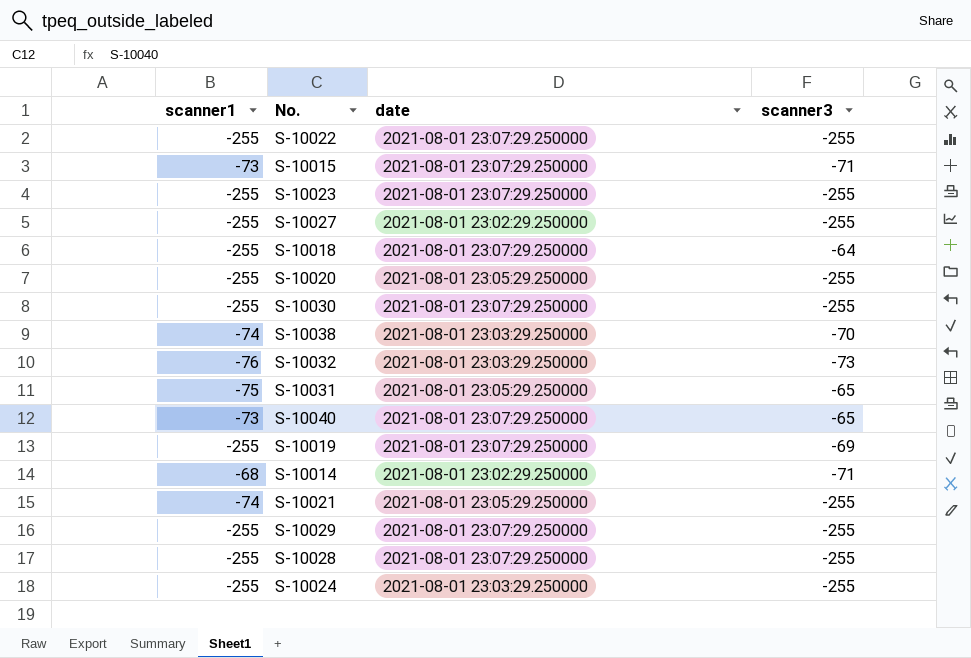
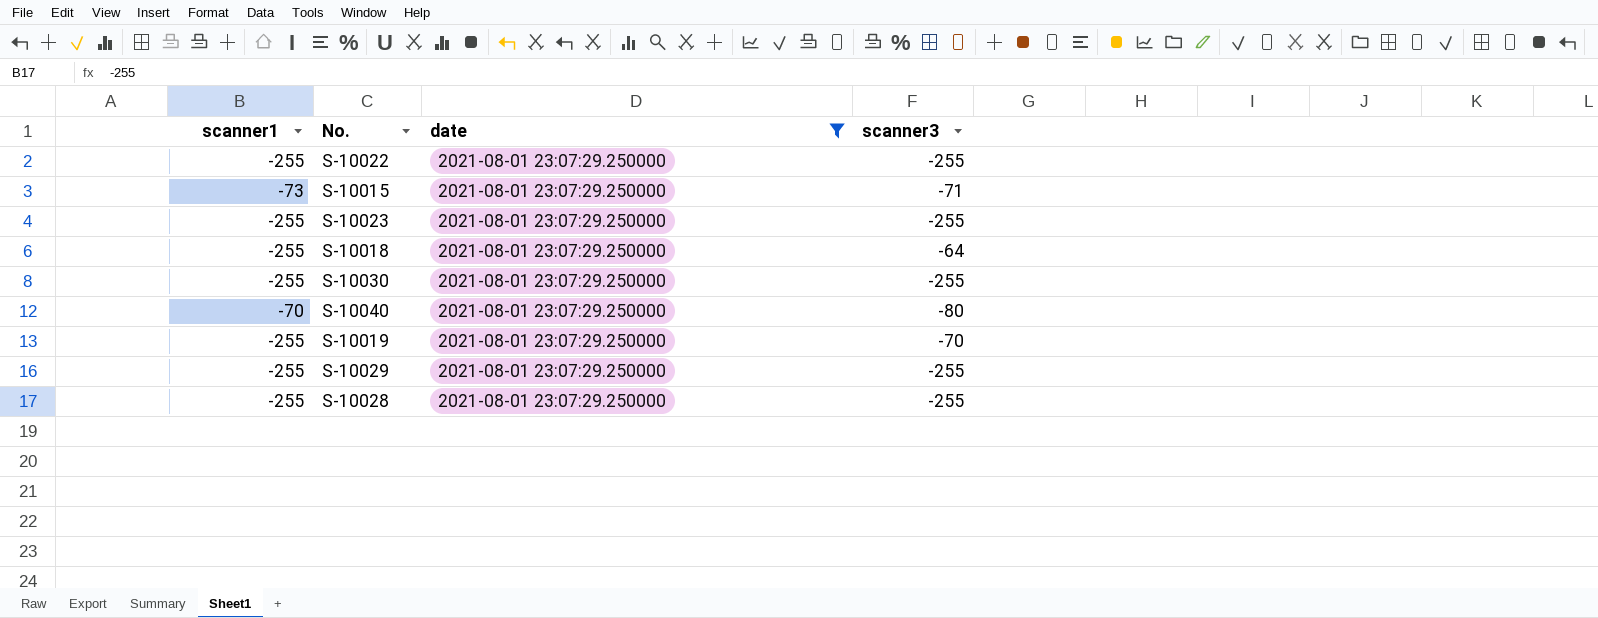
filter: none -> date = 2021-08-01 23:07:29.250000
S-10040 | scanner1: -73 -> -70
S-10040 | scanner3: -65 -> -80
S-10019 | scanner3: -69 -> -70

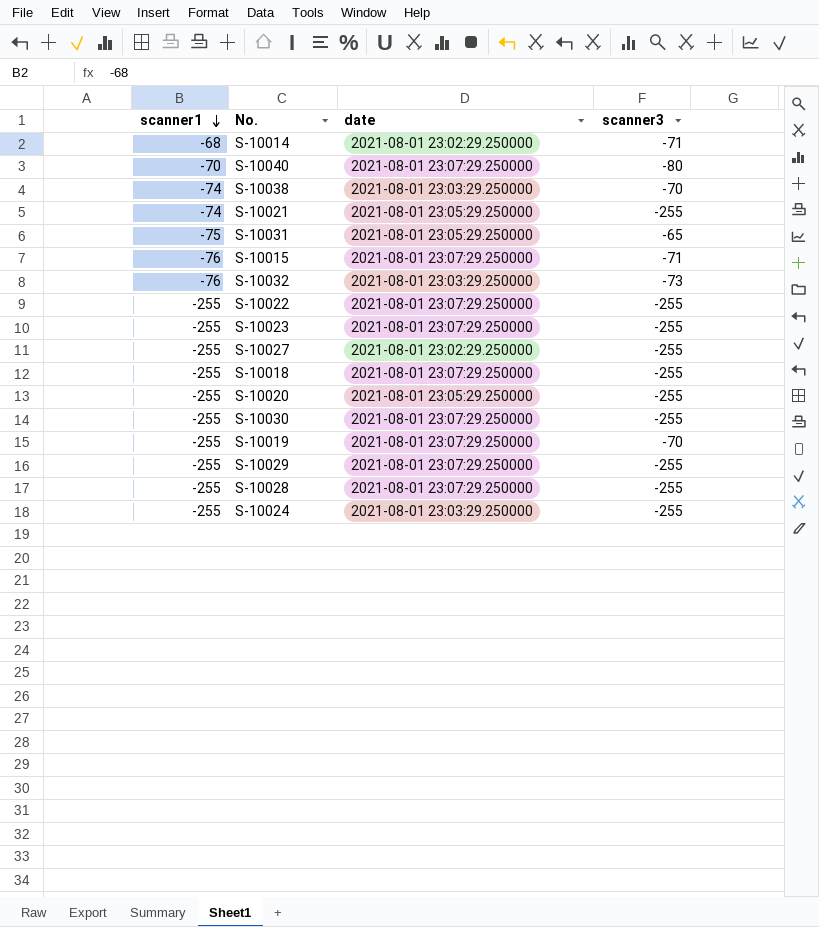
filter: date = 2021-08-01 23:07:29.250000 -> none
row order: none -> scanner1 descending
S-10015 | scanner1: -73 -> -76
S-10018 | scanner3: -64 -> -255

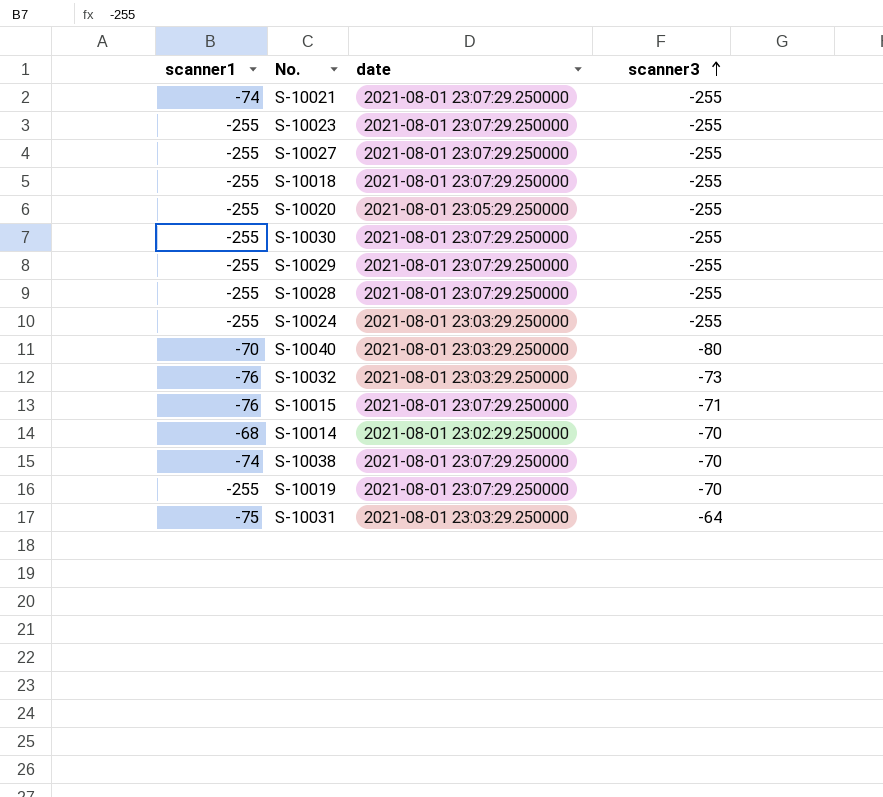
row order: scanner1 descending -> scanner3 ascending
row S-10022: -255 | 2021-08-01 23:07:29.250000 | -255 -> none
S-10021 | date: 2021-08-01 23:05:29.250000 -> 2021-08-01 23:07:29.250000
S-10027 | date: 2021-08-01 23:02:29.250000 -> 2021-08-01 23:07:29.250000
S-10040 | date: 2021-08-01 23:07:29.250000 -> 2021-08-01 23:03:29.250000
S-10014 | scanner3: -71 -> -70
S-10038 | date: 2021-08-01 23:03:29.250000 -> 2021-08-01 23:07:29.250000
S-10031 | date: 2021-08-01 23:05:29.250000 -> 2021-08-01 23:03:29.250000
S-10031 | scanner3: -65 -> -64

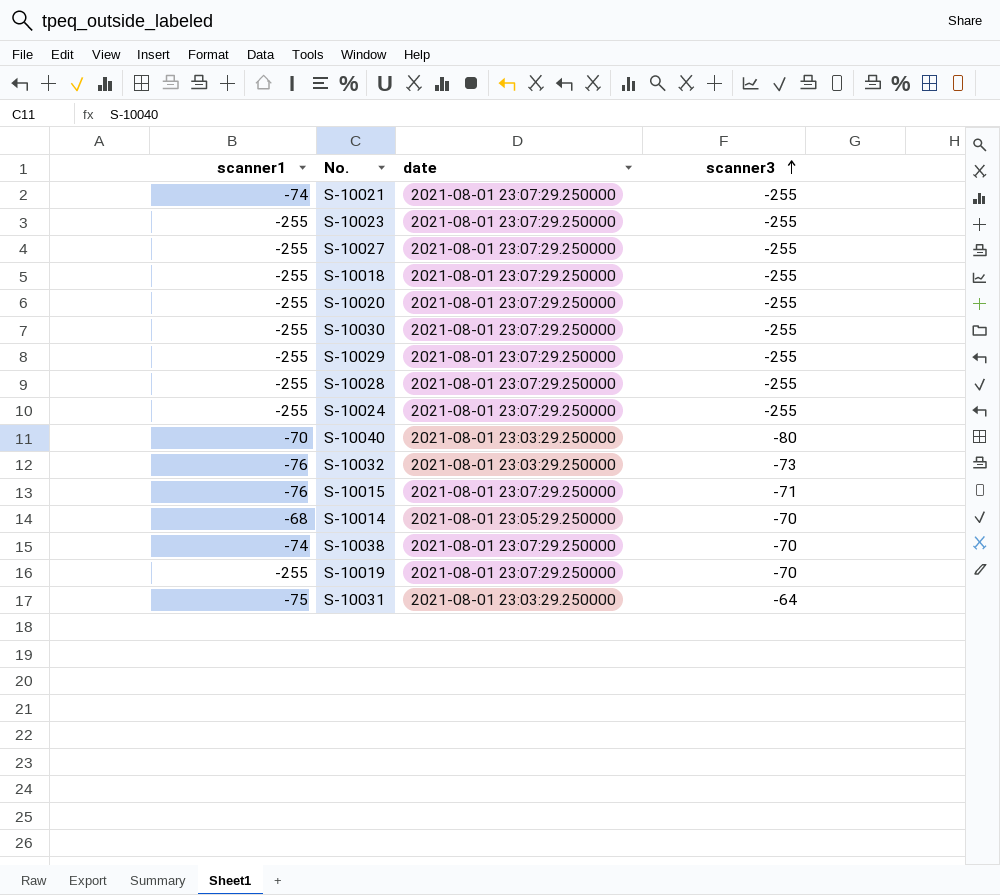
S-10020 | date: 2021-08-01 23:05:29.250000 -> 2021-08-01 23:07:29.250000
S-10024 | date: 2021-08-01 23:03:29.250000 -> 2021-08-01 23:07:29.250000
S-10014 | date: 2021-08-01 23:02:29.250000 -> 2021-08-01 23:05:29.250000

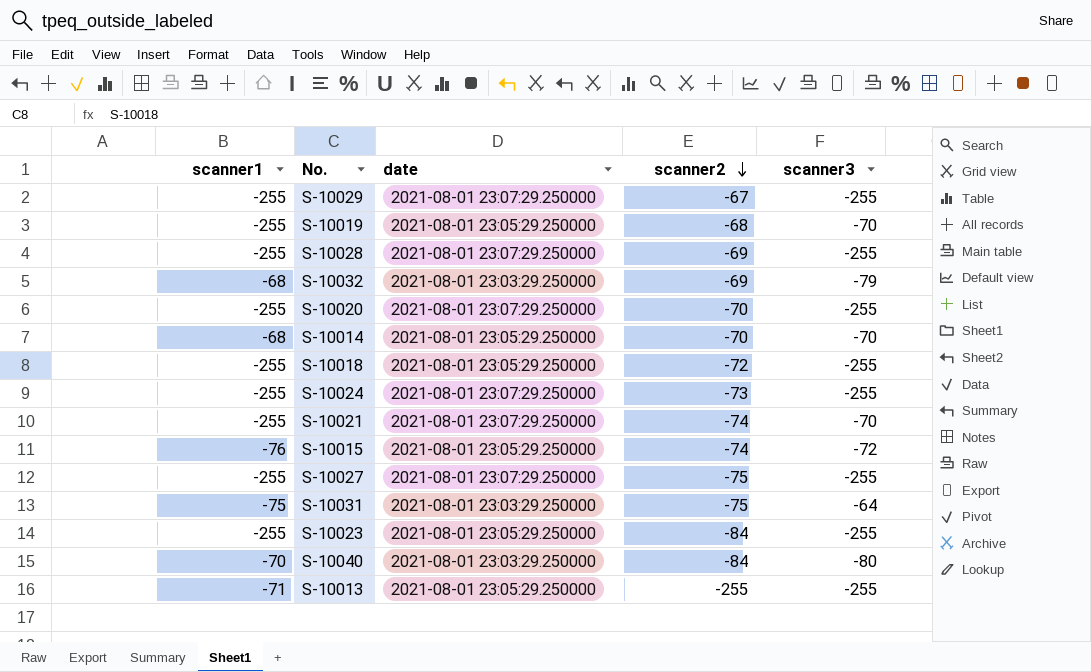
row order: scanner3 ascending -> scanner2 descending
column scanner2 | position: none -> 4
row S-10030: -255 | 2021-08-01 23:07:29.250000 | -255 -> none
row S-10038: -74 | 2021-08-01 23:07:29.250000 | -70 -> none
S-10019 | date: 2021-08-01 23:07:29.250000 -> 2021-08-01 23:05:29.250000
S-10032 | scanner1: -76 -> -68
S-10032 | scanner3: -73 -> -79
S-10018 | date: 2021-08-01 23:07:29.250000 -> 2021-08-01 23:05:29.250000
S-10021 | scanner1: -74 -> -255
S-10021 | scanner3: -255 -> -70
S-10015 | date: 2021-08-01 23:07:29.250000 -> 2021-08-01 23:05:29.250000
S-10015 | scanner3: -71 -> -72
S-10023 | date: 2021-08-01 23:07:29.250000 -> 2021-08-01 23:05:29.250000
row S-10013: none -> -71 | 2021-08-01 23:05:29.250000 | -255 | -255

